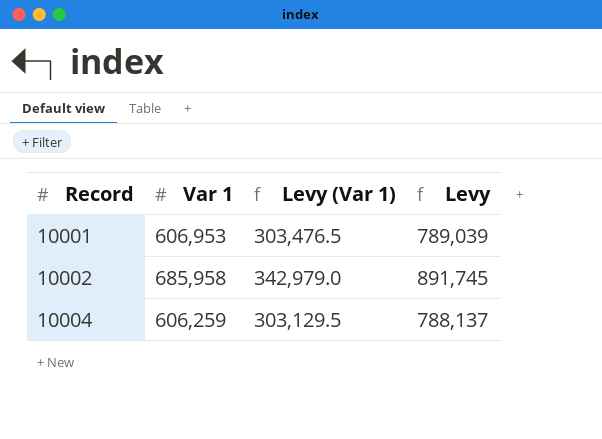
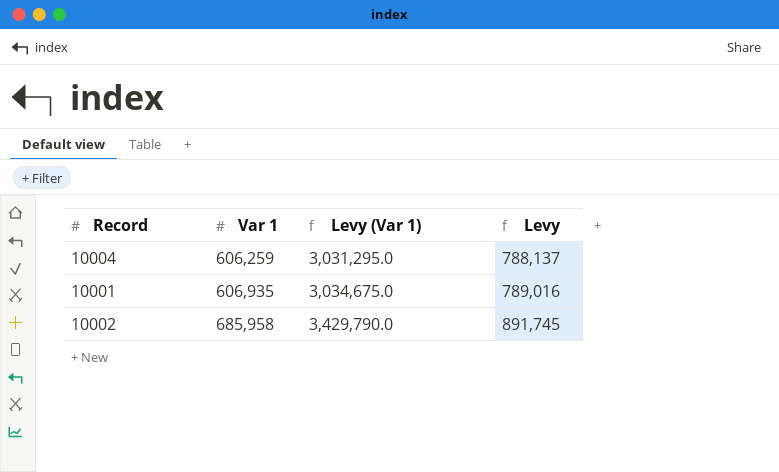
row order: Record ascending -> Var 1 ascending
column Levy (Var 1) | formula: [Var 1] * 0.5 -> [Var 1] * 5
10001 | Var 1: 606,953 -> 606,935
10001 | Levy: 789,039 -> 789,016

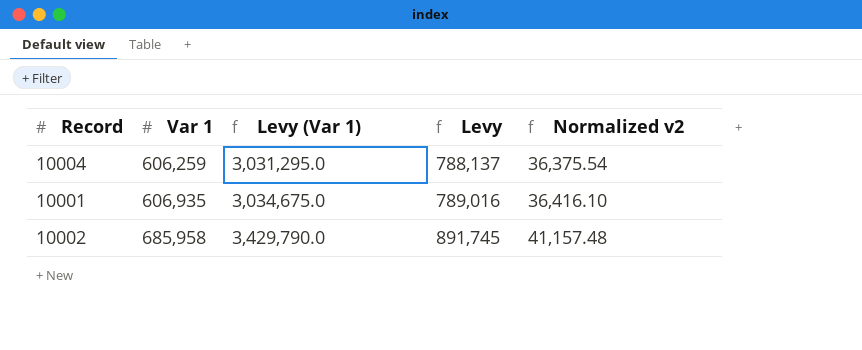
column Normalized v2 | formula: none -> [Var 1] * 0.06

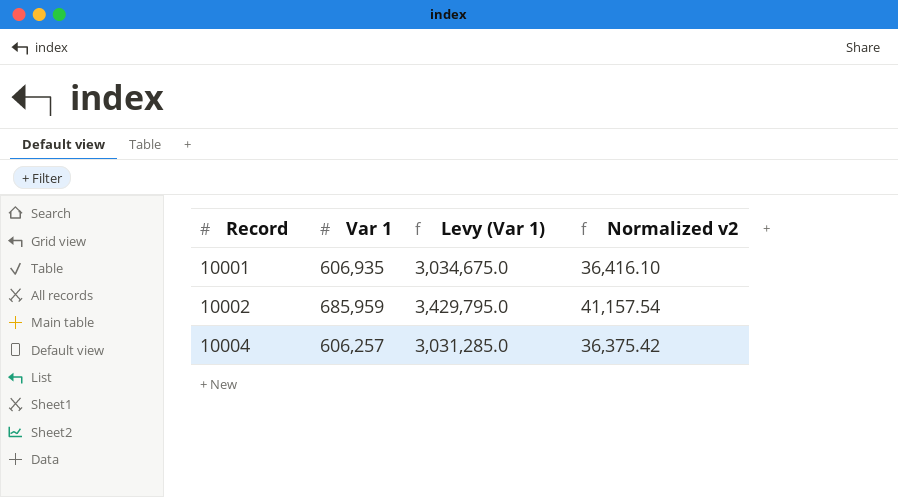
row order: Var 1 ascending -> Record ascending
column Levy | formula: [Var 1] * 1.3 -> none
10002 | Var 1: 685,958 -> 685,959
10002 | Levy (Var 1): 3,429,790.0 -> 3,429,795.0
10002 | Normalized v2: 41,157.48 -> 41,157.54
10004 | Var 1: 606,259 -> 606,257
10004 | Levy (Var 1): 3,031,295.0 -> 3,031,285.0
10004 | Normalized v2: 36,375.54 -> 36,375.42

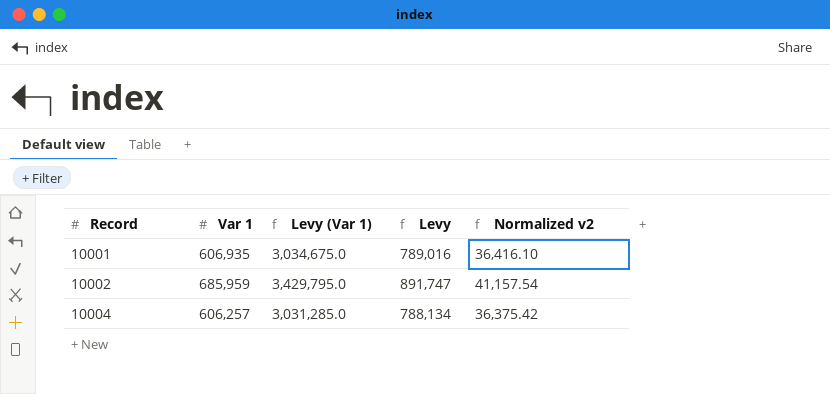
column Levy | formula: none -> [Var 1] * 1.3

